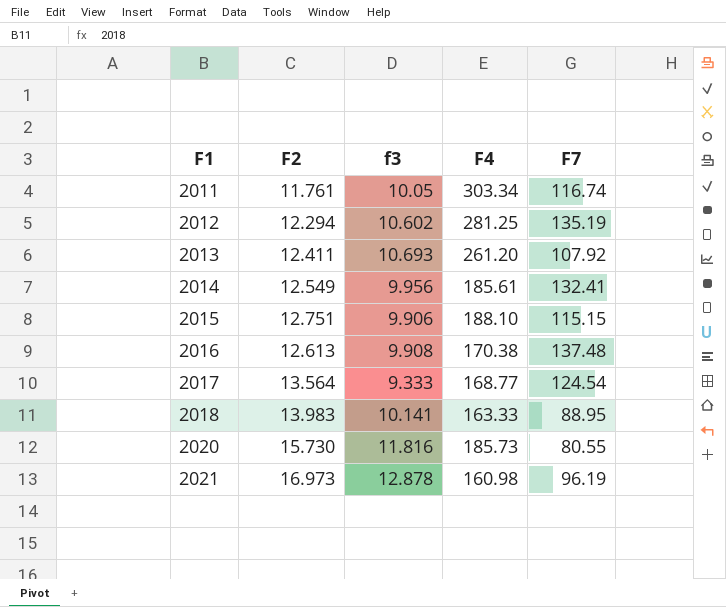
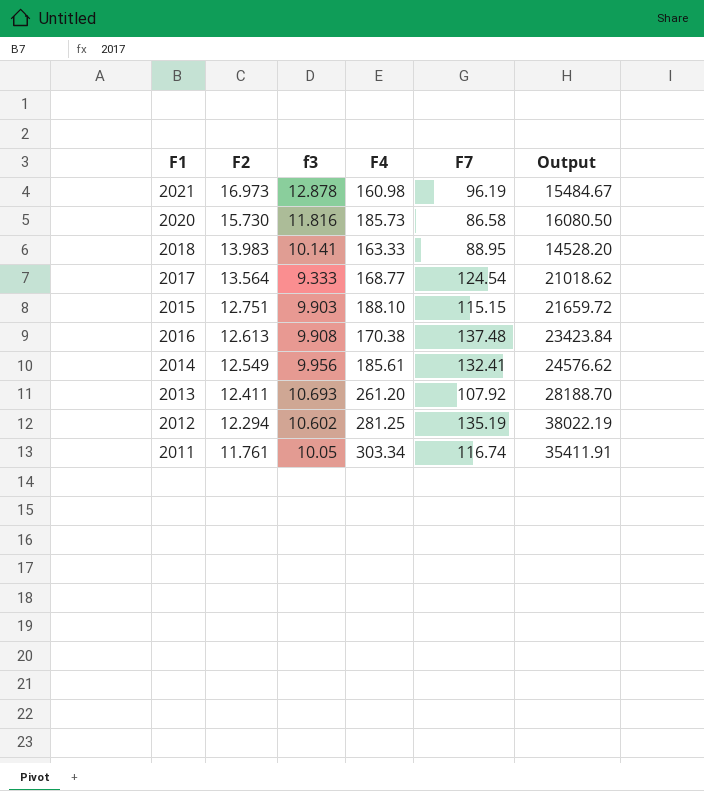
row order: F1 ascending -> F2 descending
column Output | formula: none -> [F4] * [F7]
2020 | F7: 80.55 -> 86.58
2015 | f3: 9.906 -> 9.903

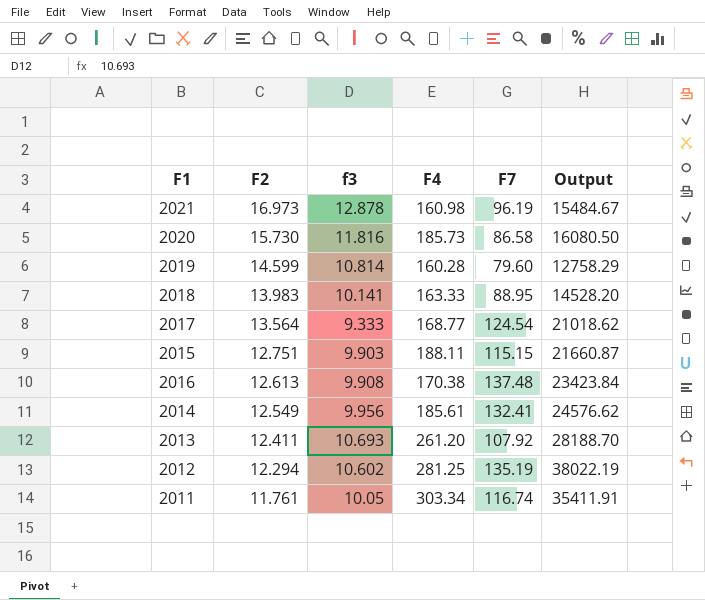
row 2019: none -> 14.599 | 10.814 | 160.28 | 79.60 | 12758.29
2015 | F4: 188.10 -> 188.11
2015 | Output: 21659.72 -> 21660.87

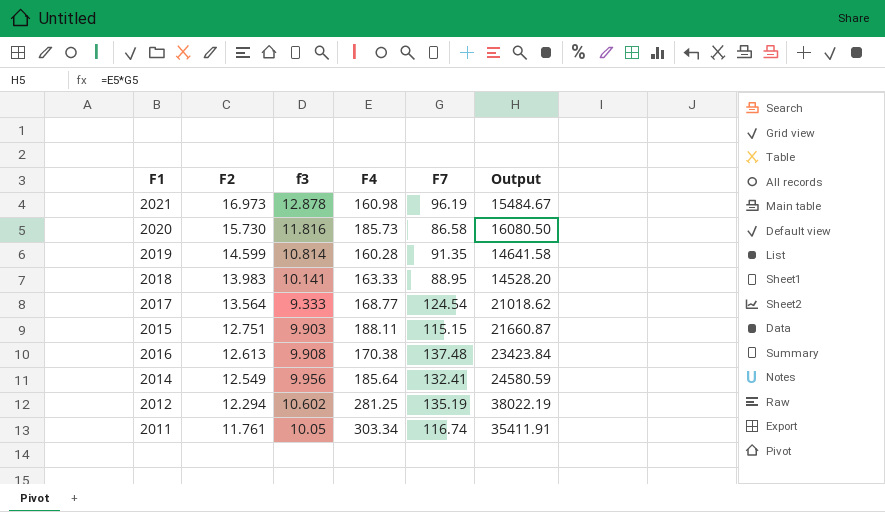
row 2013: 12.411 | 10.693 | 261.20 | 107.92 | 28188.70 -> none
2019 | F7: 79.60 -> 91.35
2019 | Output: 12758.29 -> 14641.58
2014 | F4: 185.61 -> 185.64
2014 | Output: 24576.62 -> 24580.59

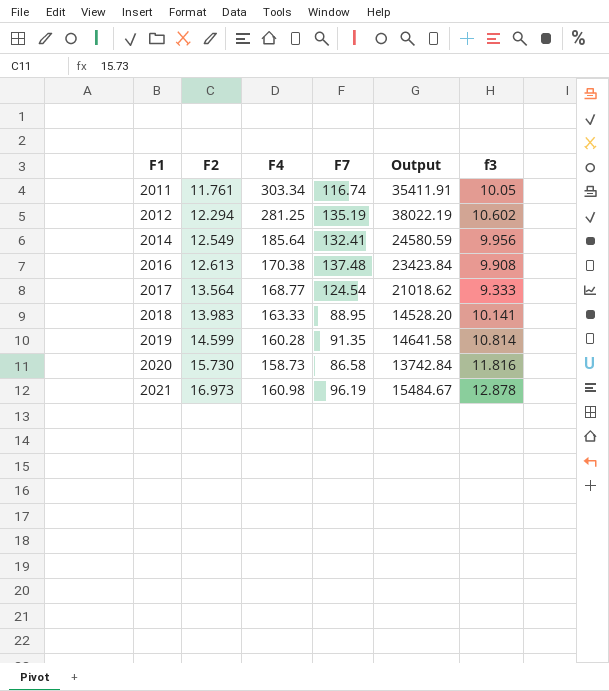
row order: F2 descending -> F1 ascending
column f3 | position: 3 -> 6
row 2015: 12.751 | 9.903 | 188.11 | 115.15 | 21660.87 -> none
2020 | F4: 185.73 -> 158.73
2020 | Output: 16080.50 -> 13742.84

